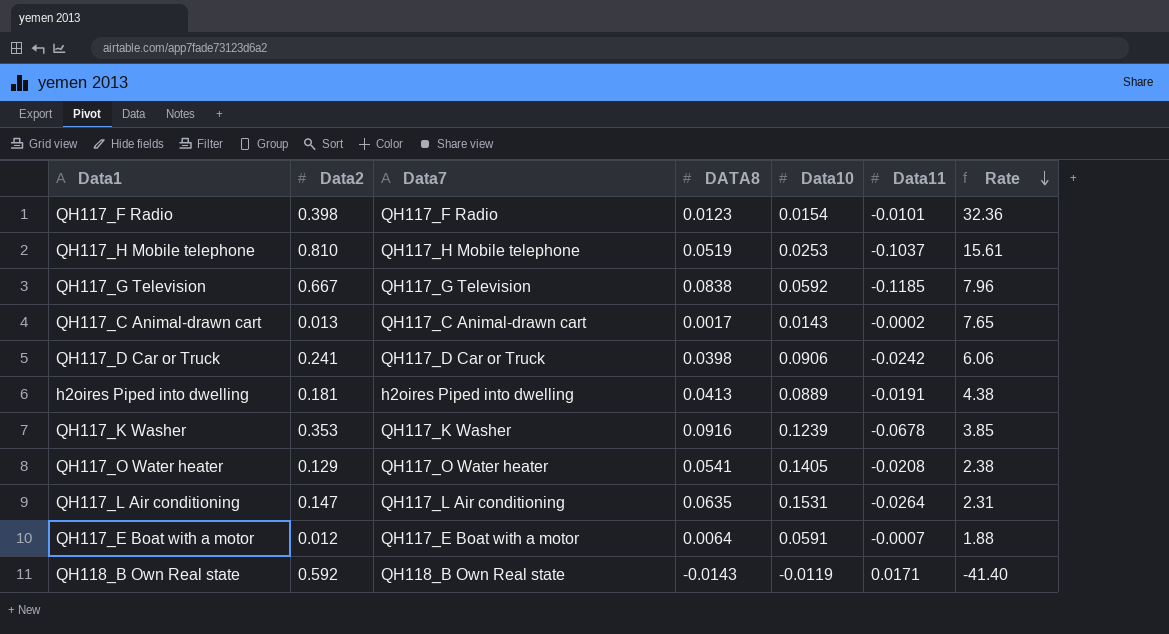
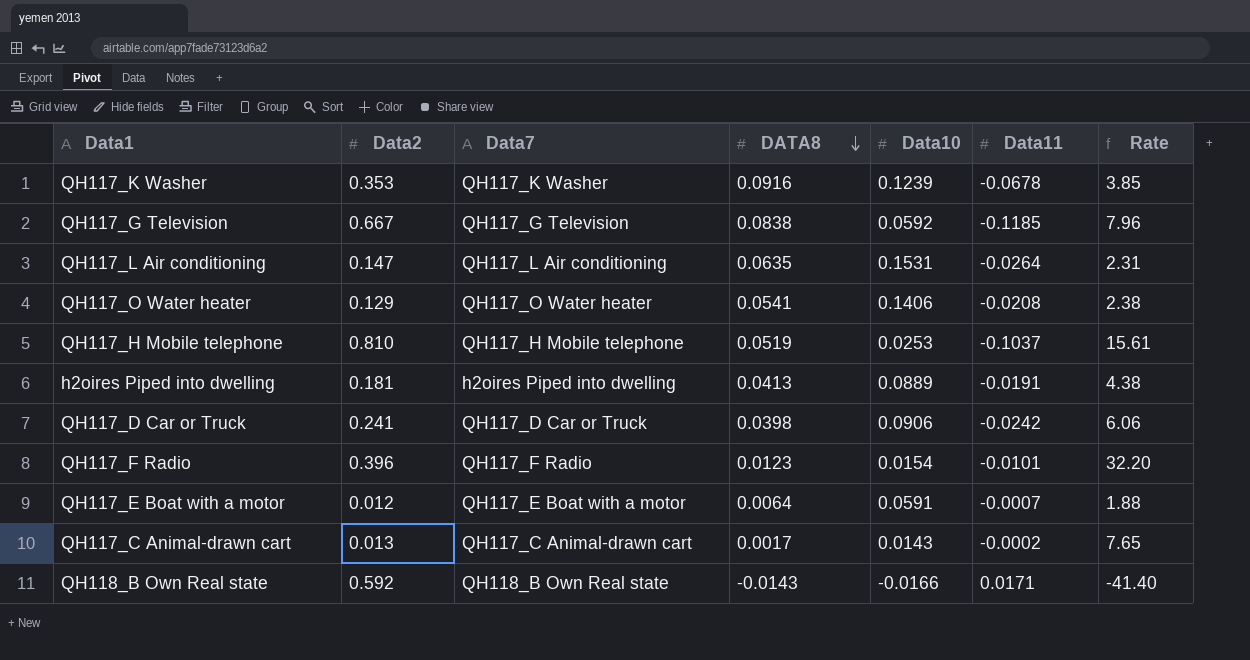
row order: Rate descending -> DATA8 descending
QH117_O Water heater | Data10: 0.1405 -> 0.1406
QH117_F Radio | Data2: 0.398 -> 0.396
QH117_F Radio | Rate: 32.36 -> 32.20
QH118_B Own Real state | Data10: -0.0119 -> -0.0166

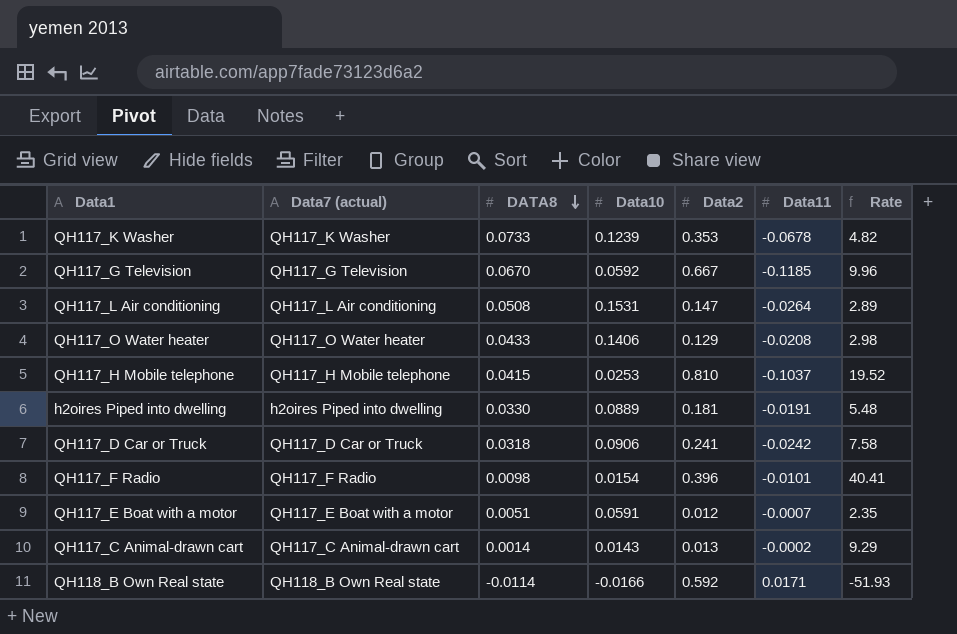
column name: Data7 -> Data7 (actual)
column Data2 | position: 2 -> 5
QH117_K Washer | DATA8: 0.0916 -> 0.0733
QH117_K Washer | Rate: 3.85 -> 4.82
QH117_G Television | DATA8: 0.0838 -> 0.0670
QH117_G Television | Rate: 7.96 -> 9.96
QH117_L Air conditioning | DATA8: 0.0635 -> 0.0508
QH117_L Air conditioning | Rate: 2.31 -> 2.89
QH117_O Water heater | DATA8: 0.0541 -> 0.0433
QH117_O Water heater | Rate: 2.38 -> 2.98
QH117_H Mobile telephone | DATA8: 0.0519 -> 0.0415
QH117_H Mobile telephone | Rate: 15.61 -> 19.52
h2oires Piped into dwelling | DATA8: 0.0413 -> 0.0330
h2oires Piped into dwelling | Rate: 4.38 -> 5.48
QH117_D Car or Truck | DATA8: 0.0398 -> 0.0318
QH117_D Car or Truck | Rate: 6.06 -> 7.58
QH117_F Radio | DATA8: 0.0123 -> 0.0098
QH117_F Radio | Rate: 32.20 -> 40.41
QH117_E Boat with a motor | DATA8: 0.0064 -> 0.0051
QH117_E Boat with a motor | Rate: 1.88 -> 2.35
QH117_C Animal-drawn cart | DATA8: 0.0017 -> 0.0014
QH117_C Animal-drawn cart | Rate: 7.65 -> 9.29
QH118_B Own Real state | DATA8: -0.0143 -> -0.0114
QH118_B Own Real state | Rate: -41.40 -> -51.93

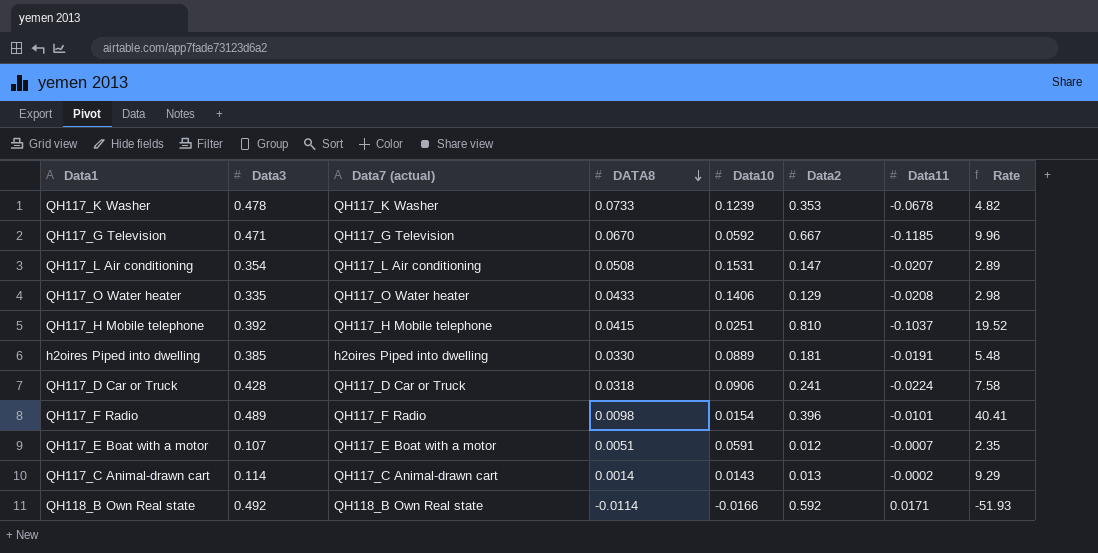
column Data3 | position: none -> 2
QH117_L Air conditioning | Data11: -0.0264 -> -0.0207
QH117_H Mobile telephone | Data10: 0.0253 -> 0.0251
QH117_D Car or Truck | Data11: -0.0242 -> -0.0224

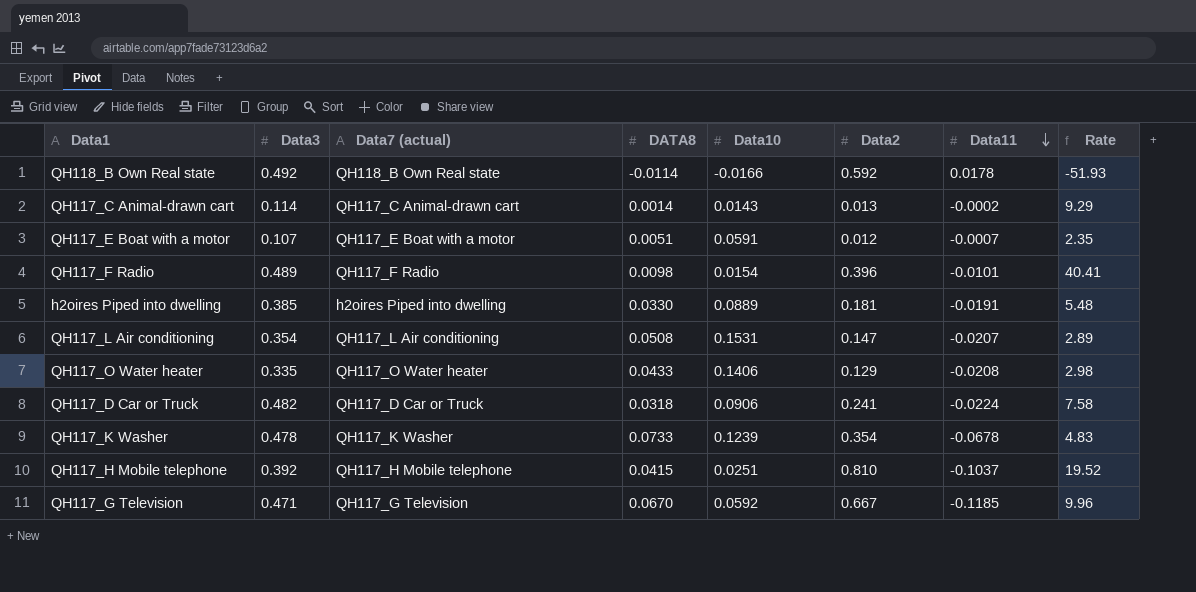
row order: DATA8 descending -> Data11 descending
QH118_B Own Real state | Data11: 0.0171 -> 0.0178
QH117_D Car or Truck | Data3: 0.428 -> 0.482
QH117_K Washer | Data2: 0.353 -> 0.354
QH117_K Washer | Rate: 4.82 -> 4.83

